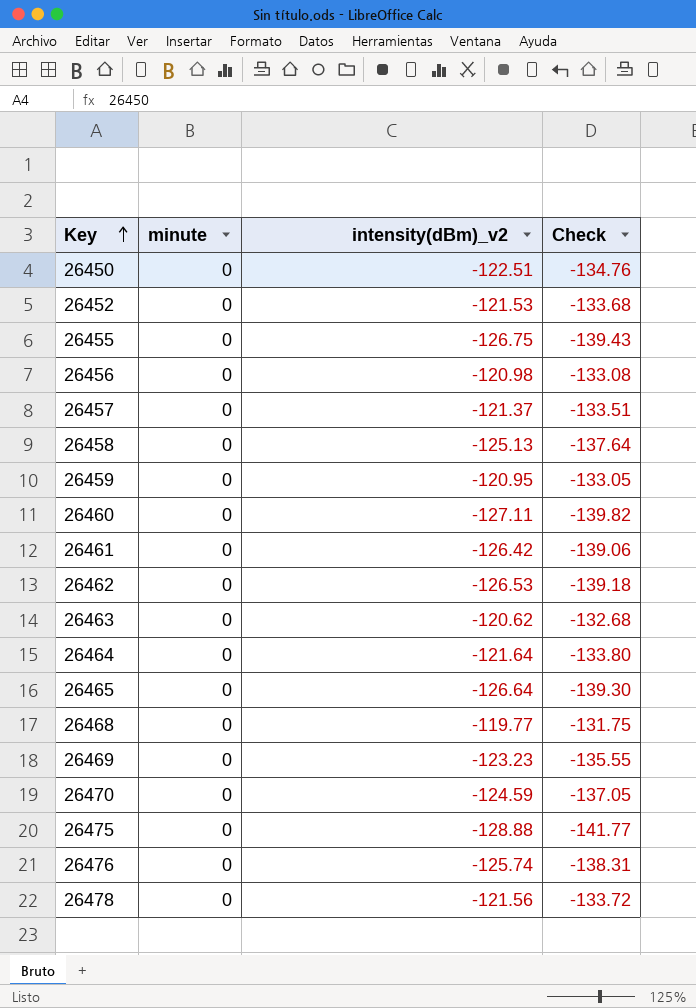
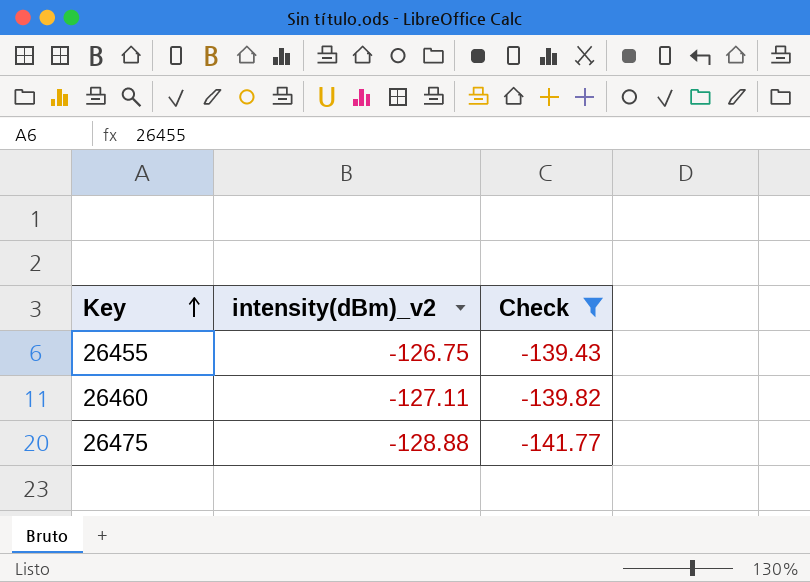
filter: none -> Check <= -139.43
column minute | position: 2 -> none

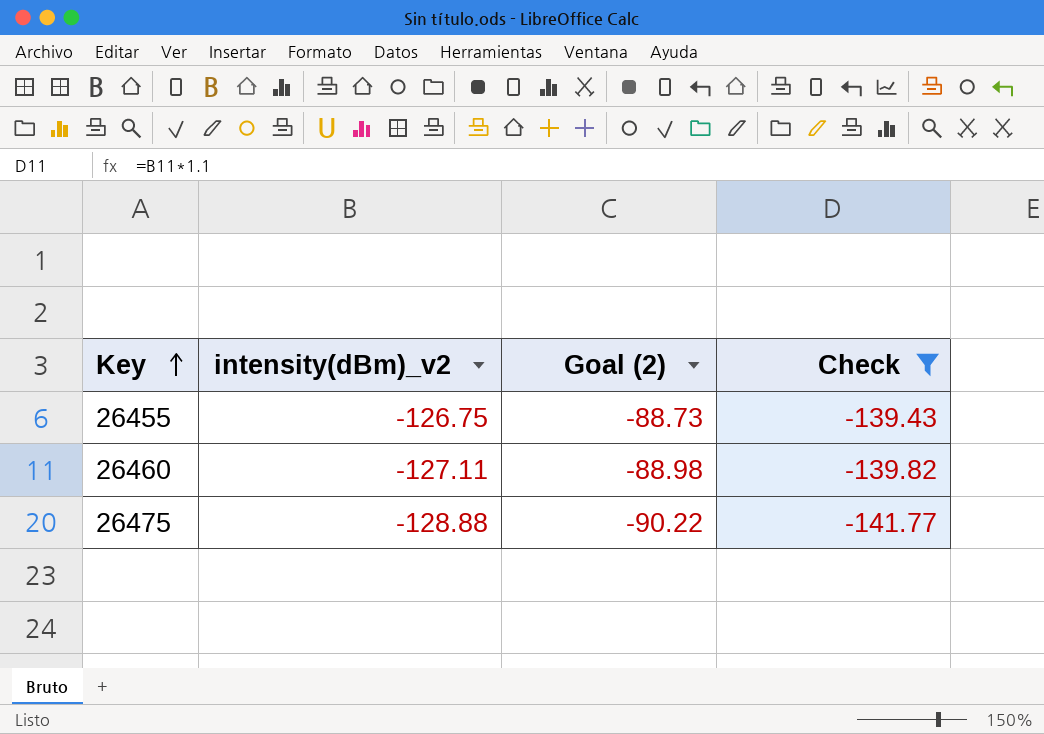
column Goal (2) | formula: none -> [intensity(dBm)_v2] * 0.7

